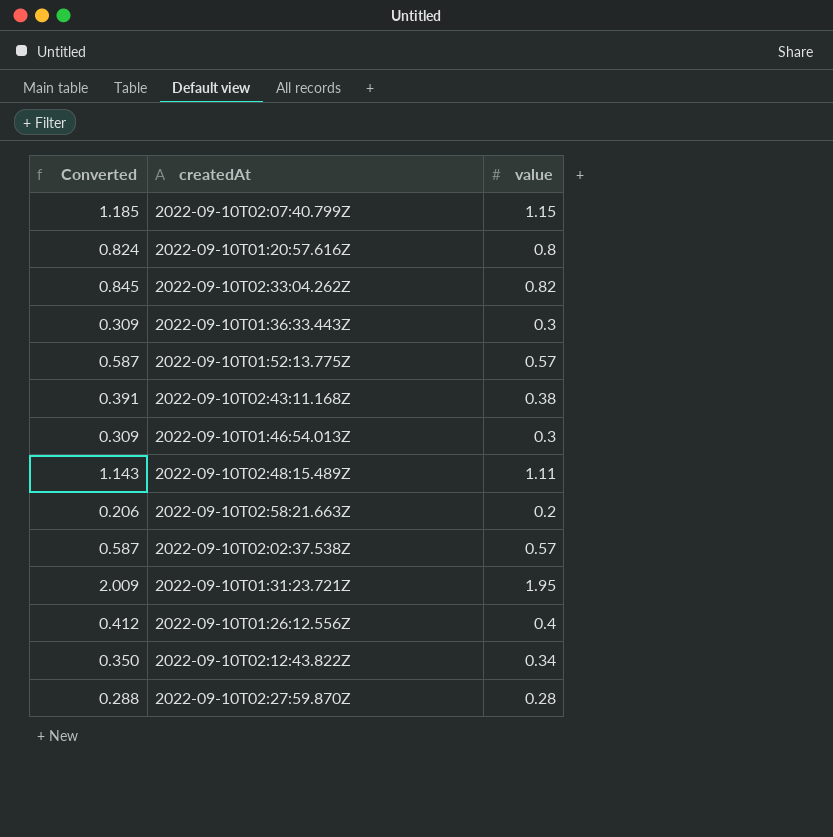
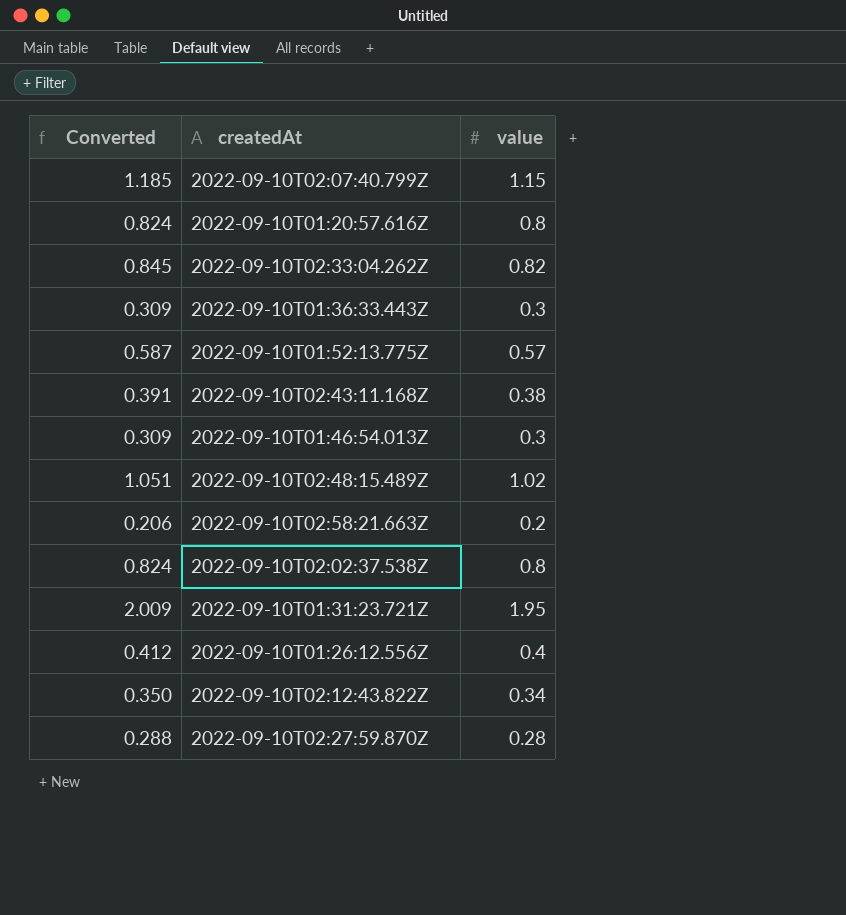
2022-09-10T02:48:15.489Z | Converted: 1.143 -> 1.051
2022-09-10T02:48:15.489Z | value: 1.11 -> 1.02
2022-09-10T02:02:37.538Z | Converted: 0.587 -> 0.824
2022-09-10T02:02:37.538Z | value: 0.57 -> 0.8

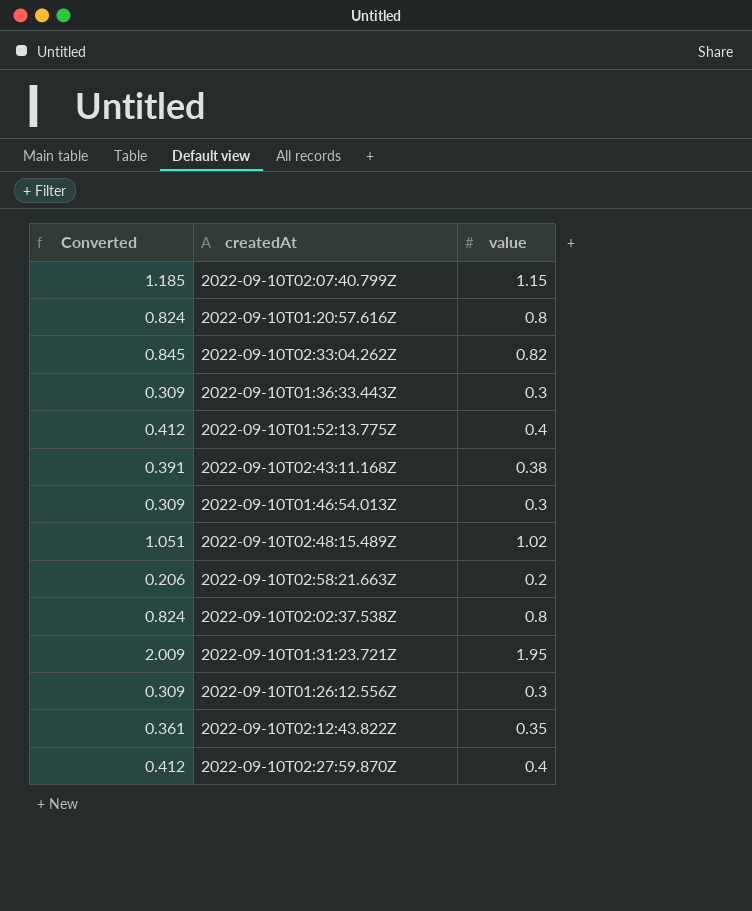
2022-09-10T01:52:13.775Z | Converted: 0.587 -> 0.412
2022-09-10T01:52:13.775Z | value: 0.57 -> 0.4
2022-09-10T01:26:12.556Z | Converted: 0.412 -> 0.309
2022-09-10T01:26:12.556Z | value: 0.4 -> 0.3
2022-09-10T02:12:43.822Z | Converted: 0.350 -> 0.361
2022-09-10T02:12:43.822Z | value: 0.34 -> 0.35
2022-09-10T02:27:59.870Z | Converted: 0.288 -> 0.412
2022-09-10T02:27:59.870Z | value: 0.28 -> 0.4

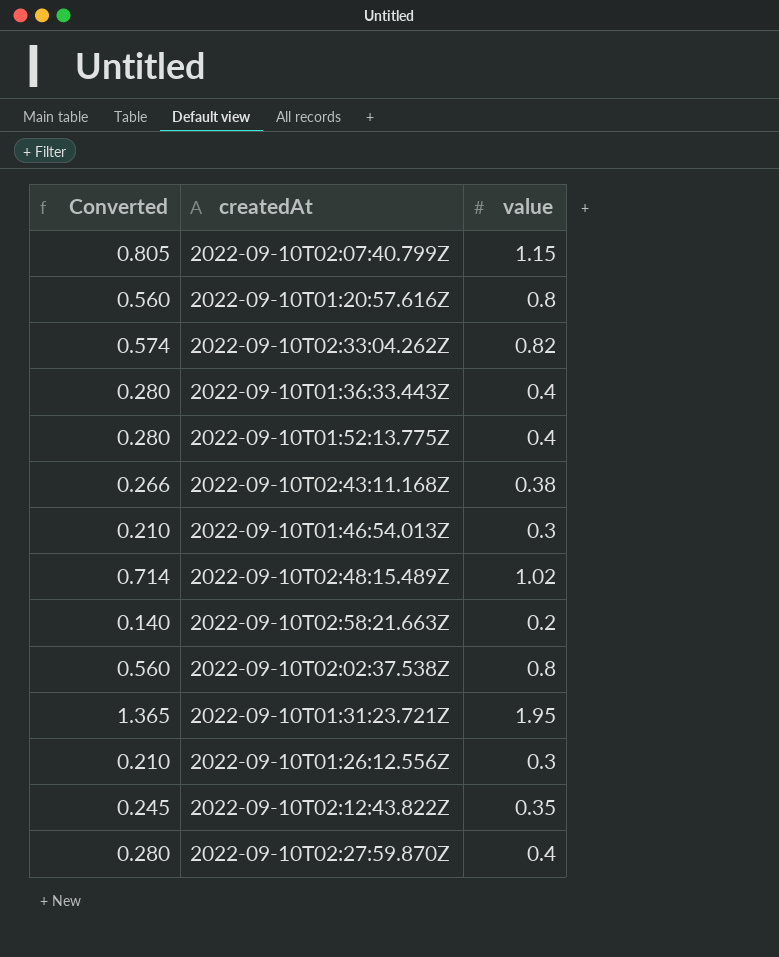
column Converted | formula: [value] * 1.03 -> [value] * 0.7
2022-09-10T01:36:33.443Z | value: 0.3 -> 0.4

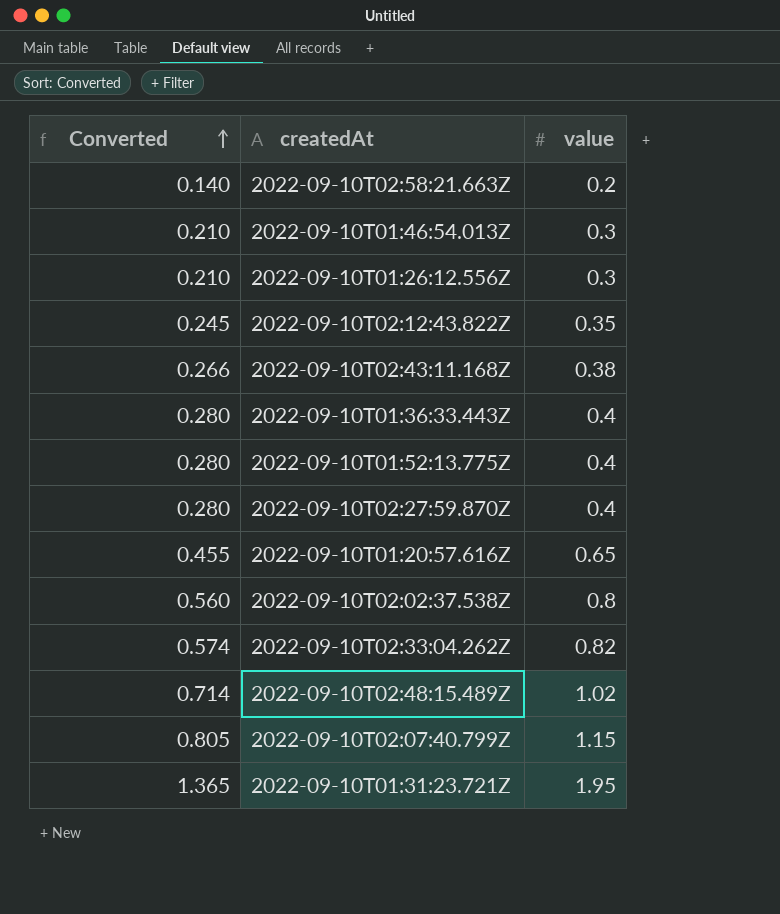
row order: none -> Converted ascending
2022-09-10T01:20:57.616Z | Converted: 0.560 -> 0.455
2022-09-10T01:20:57.616Z | value: 0.8 -> 0.65

